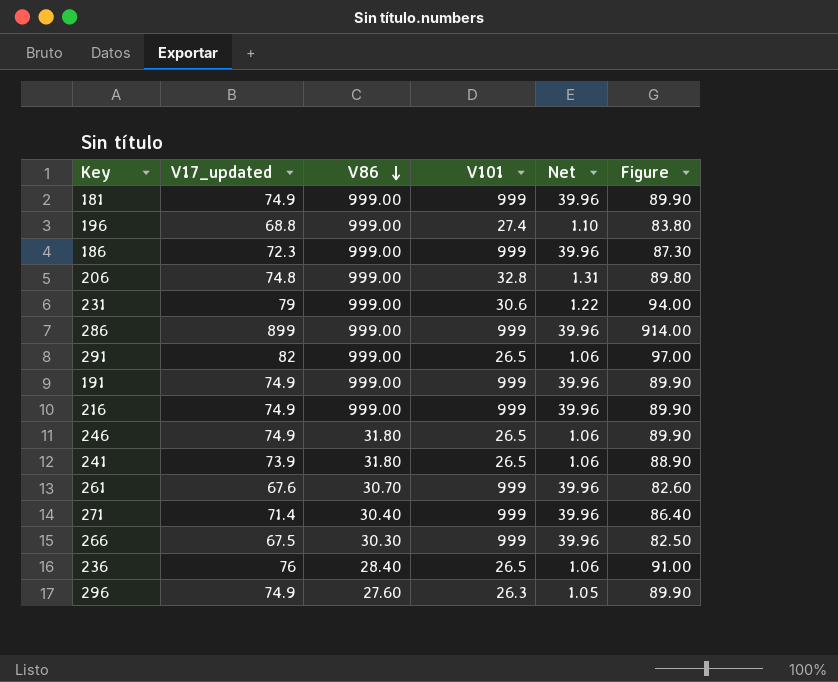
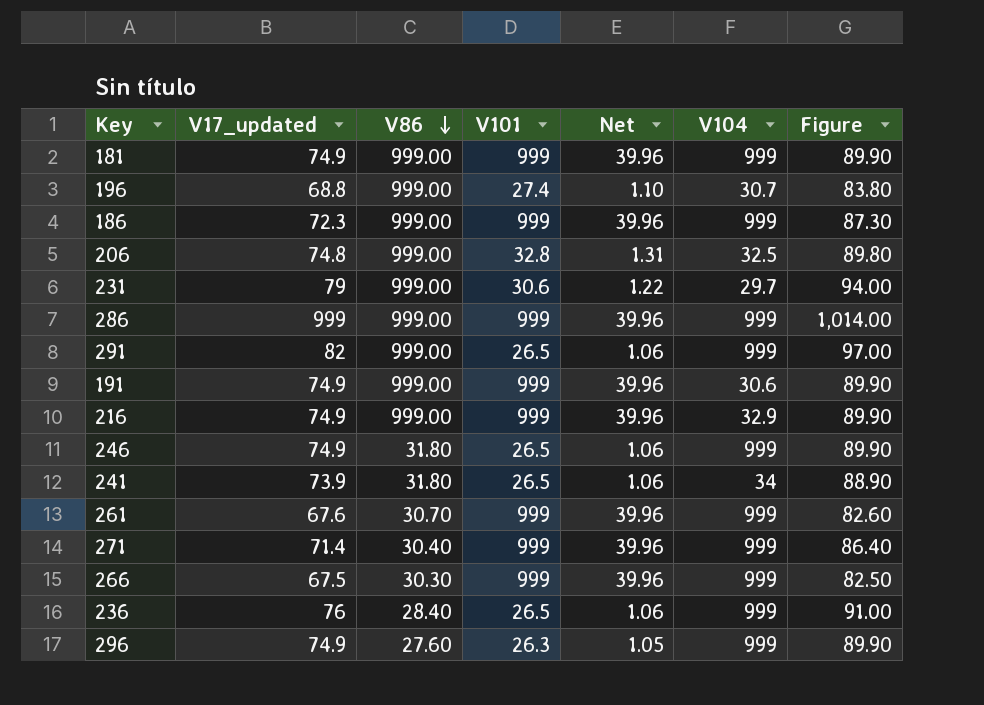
column V104 | position: none -> 6
286 | V17_updated: 899 -> 999
286 | Figure: 914.00 -> 1,014.00

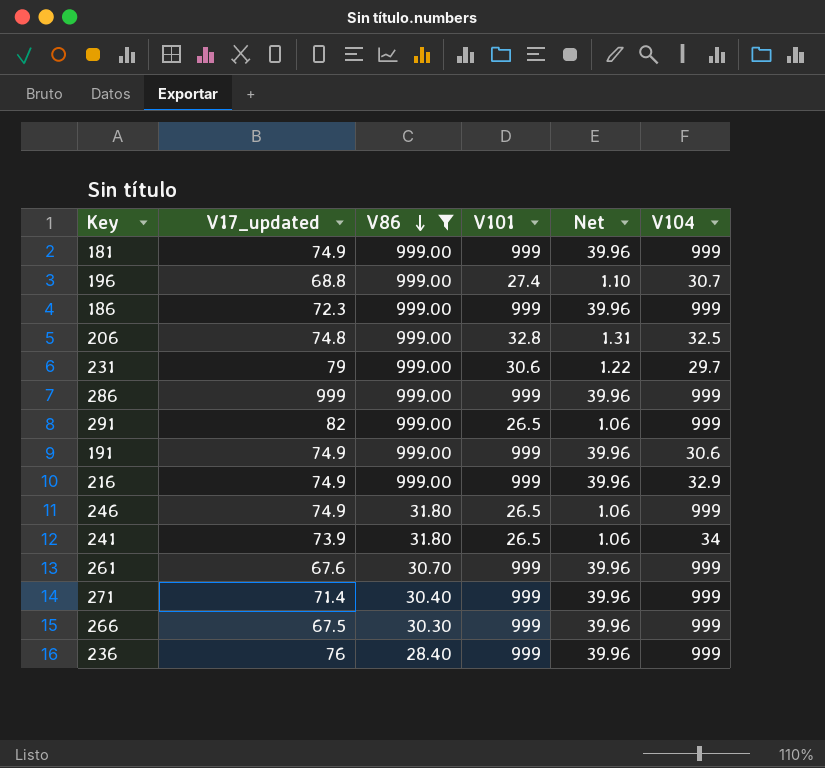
filter: none -> V86 != 27.60
column Figure | formula: [V17_updated] + 15 -> none
236 | V101: 26.5 -> 999
236 | Net: 1.06 -> 39.96

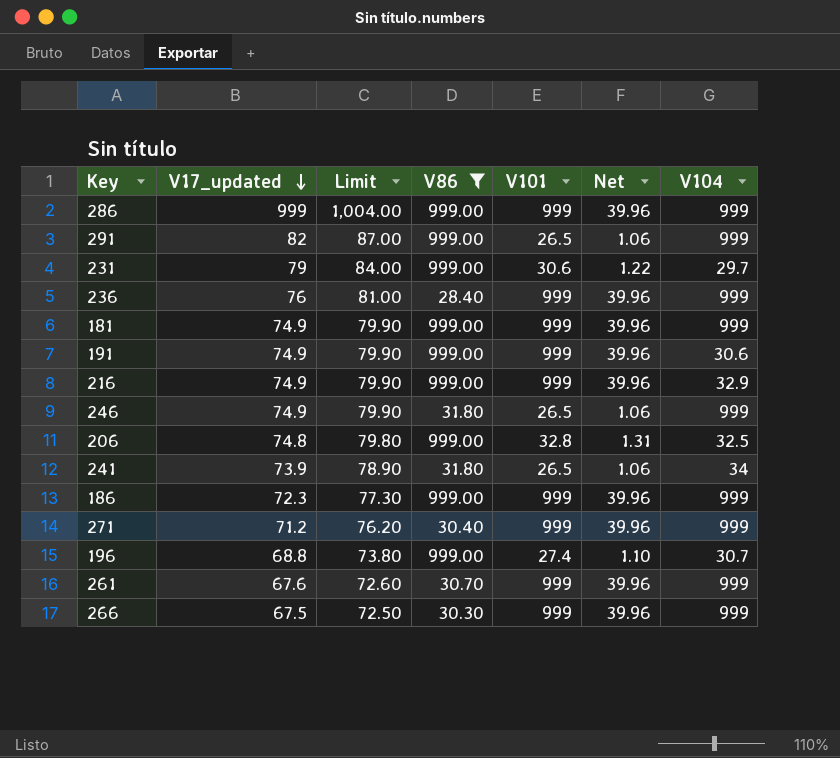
row order: V86 descending -> V17_updated descending
column Limit | formula: none -> [V17_updated] + 5
271 | V17_updated: 71.4 -> 71.2

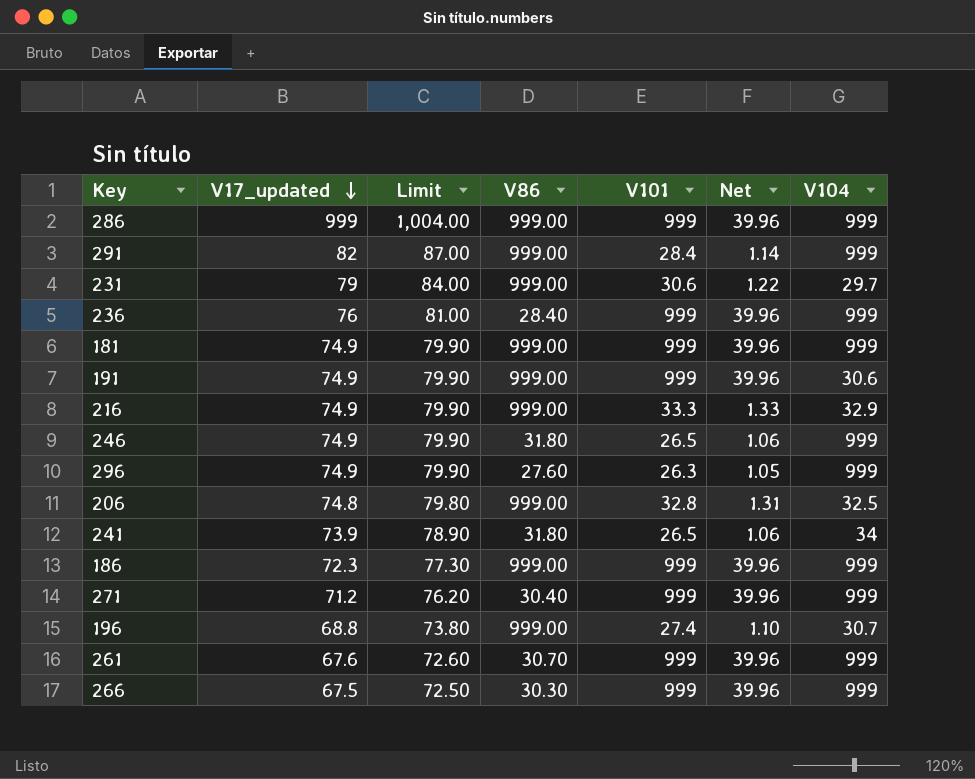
filter: V86 != 27.60 -> none
291 | V101: 26.5 -> 28.4
291 | Net: 1.06 -> 1.14
216 | V101: 999 -> 33.3
216 | Net: 39.96 -> 1.33

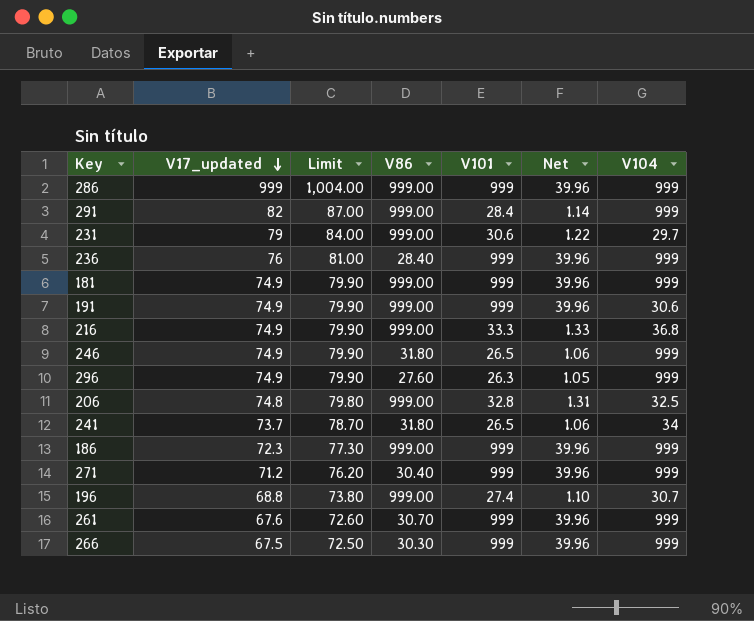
216 | V104: 32.9 -> 36.8
241 | V17_updated: 73.9 -> 73.7
241 | Limit: 78.90 -> 78.70

